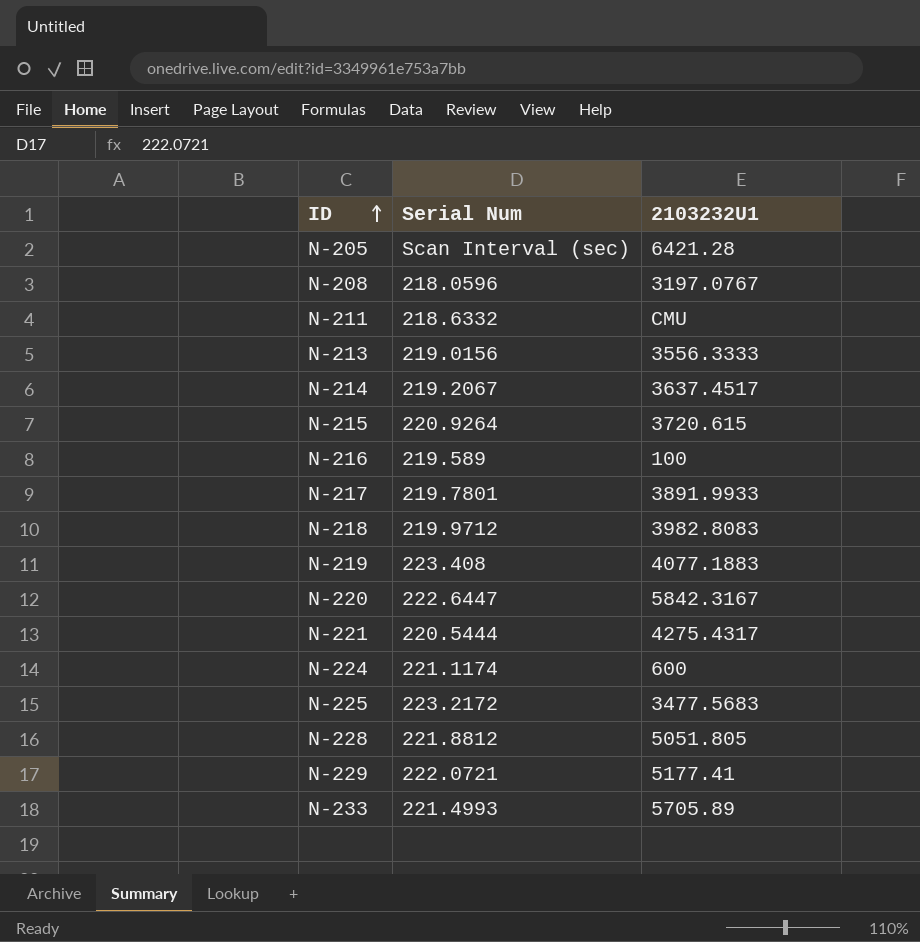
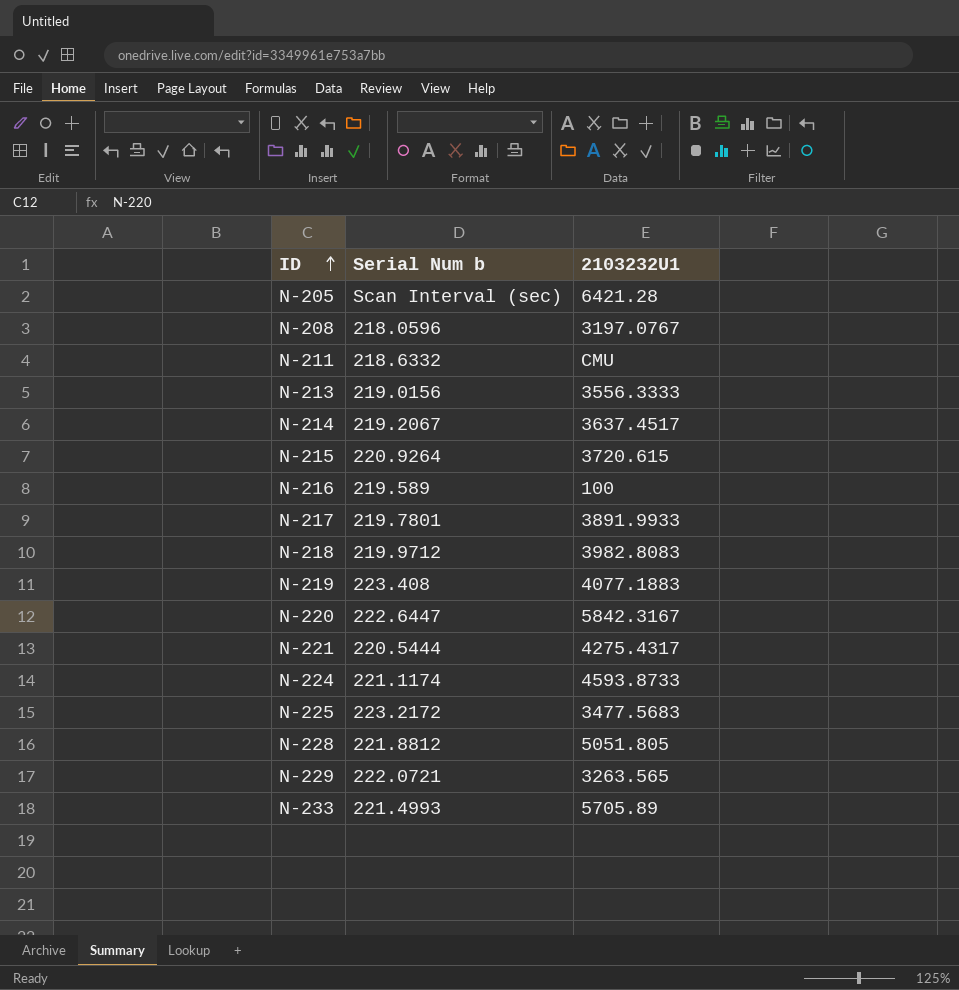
column name: Serial Num -> Serial Num b
N-224 | 2103232U1: 600 -> 4593.8733
N-229 | 2103232U1: 5177.41 -> 3263.565

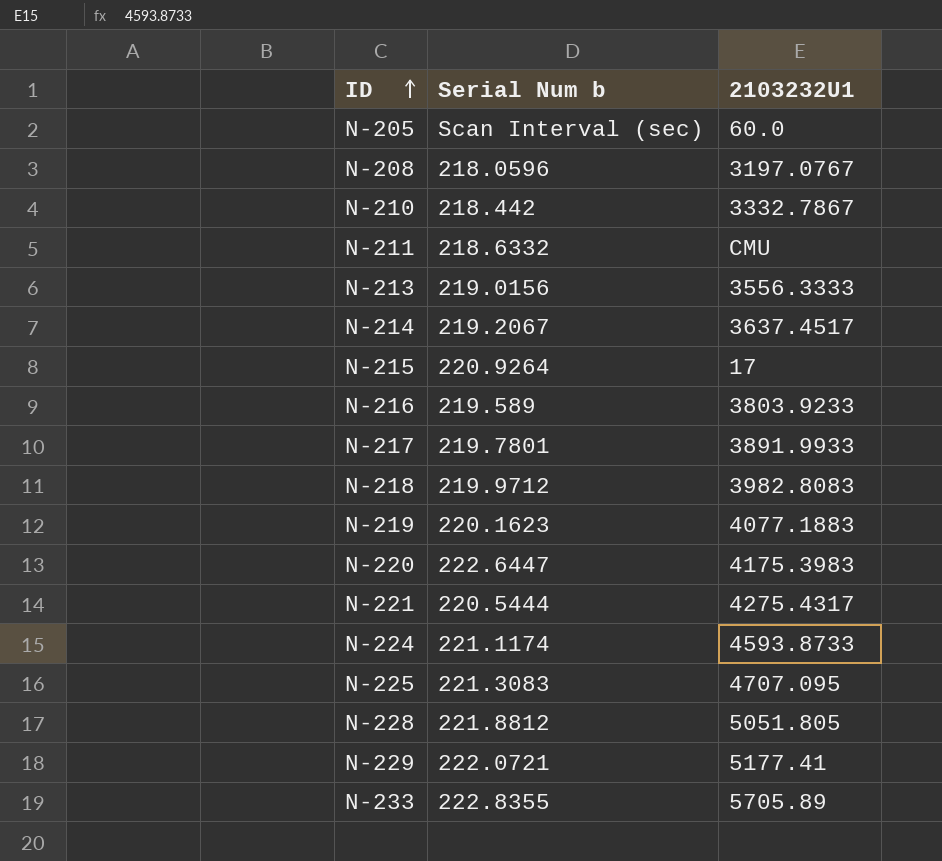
N-205 | 2103232U1: 6421.28 -> 60.0
row N-210: none -> 218.442 | 3332.7867
N-215 | 2103232U1: 3720.615 -> 17
N-216 | 2103232U1: 100 -> 3803.9233
N-219 | Serial Num b: 223.408 -> 220.1623
N-220 | 2103232U1: 5842.3167 -> 4175.3983
N-225 | Serial Num b: 223.2172 -> 221.3083
N-225 | 2103232U1: 3477.5683 -> 4707.095
N-229 | 2103232U1: 3263.565 -> 5177.41
N-233 | Serial Num b: 221.4993 -> 222.8355

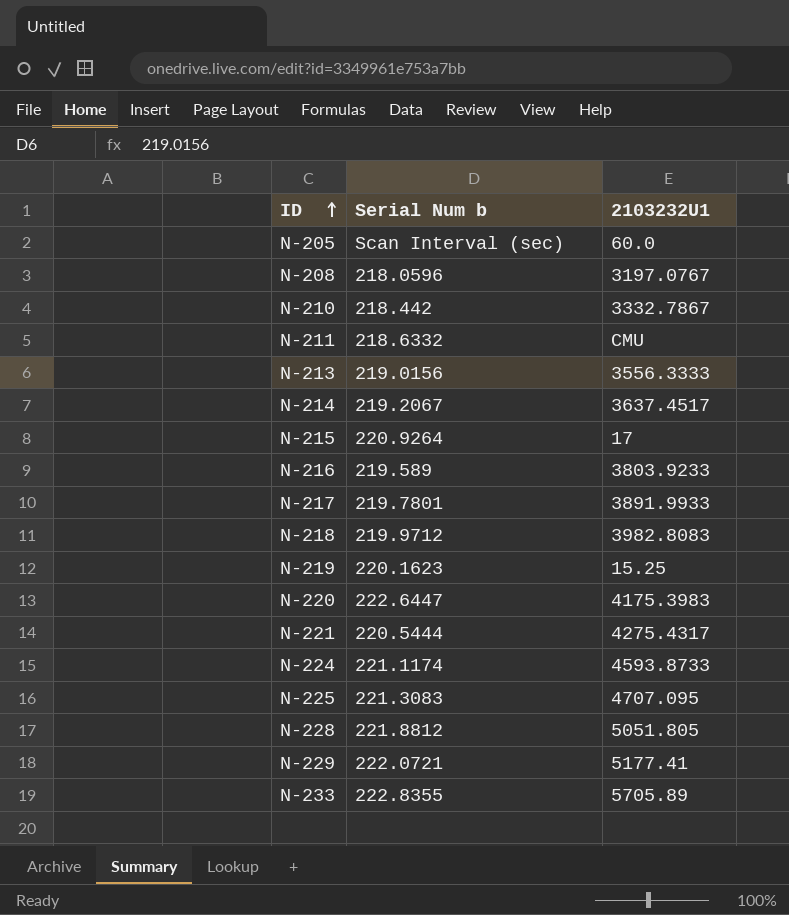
N-219 | 2103232U1: 4077.1883 -> 15.25

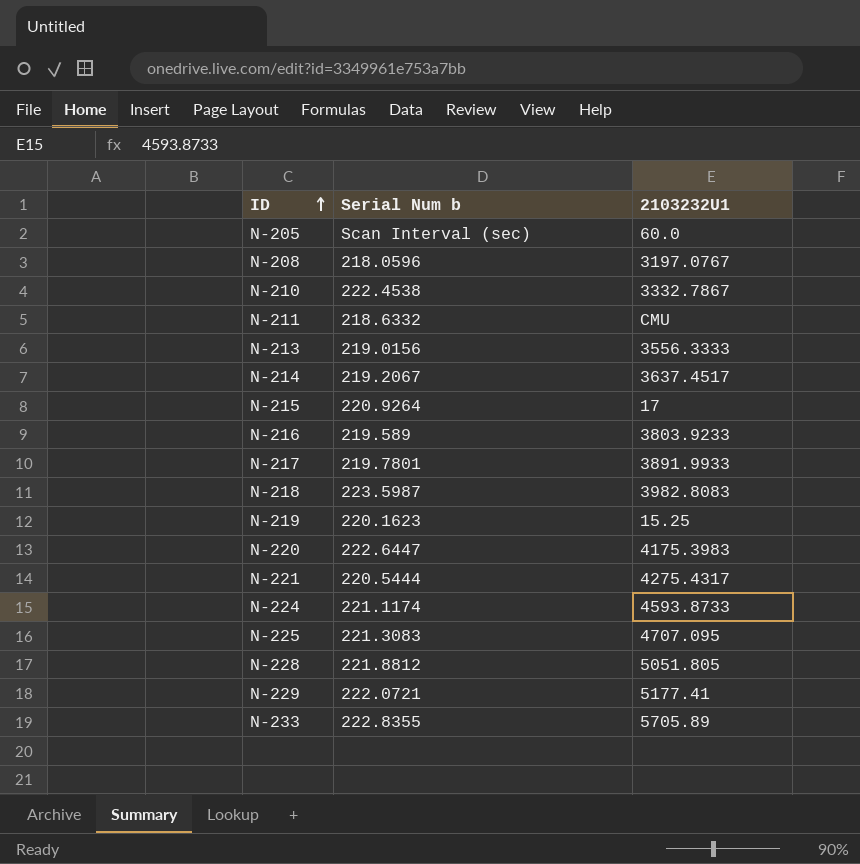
N-210 | Serial Num b: 218.442 -> 222.4538
N-218 | Serial Num b: 219.9712 -> 223.5987

